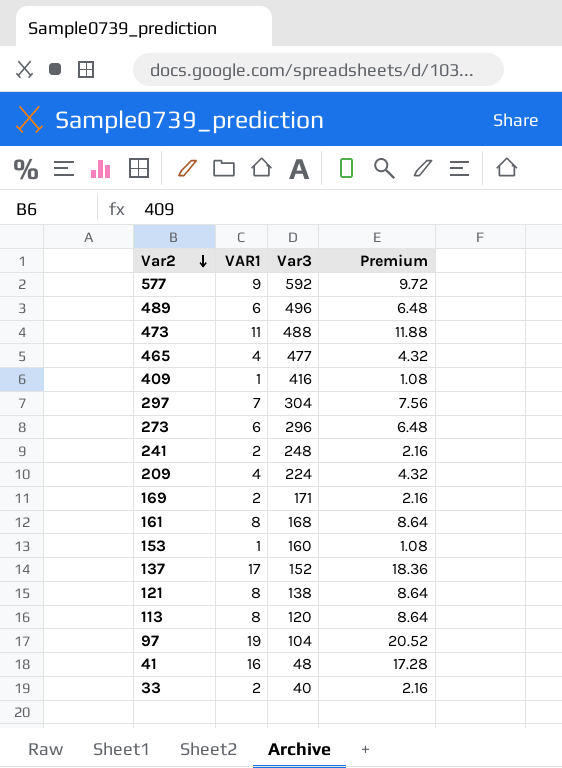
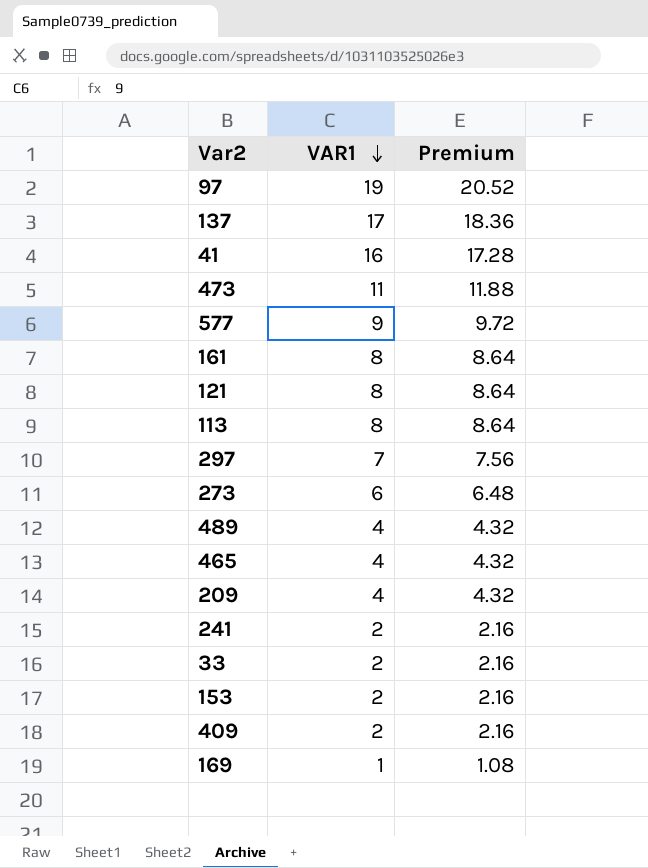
row order: Var2 descending -> VAR1 descending
column Var3 | position: 3 -> none
489 | VAR1: 6 -> 4
489 | Premium: 6.48 -> 4.32
153 | VAR1: 1 -> 2
153 | Premium: 1.08 -> 2.16
409 | VAR1: 1 -> 2
409 | Premium: 1.08 -> 2.16
169 | VAR1: 2 -> 1
169 | Premium: 2.16 -> 1.08

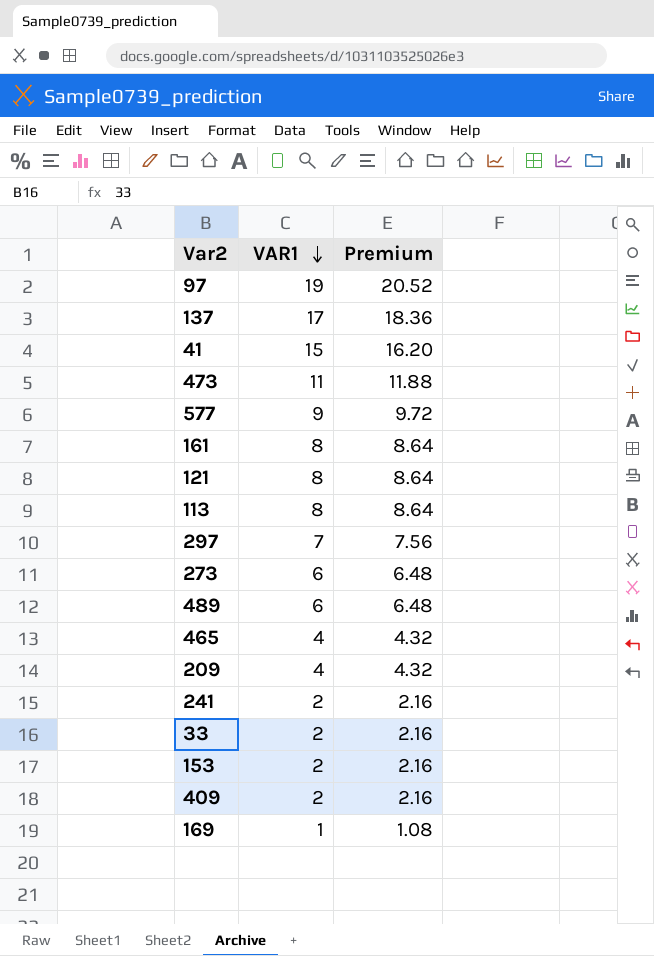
41 | VAR1: 16 -> 15
41 | Premium: 17.28 -> 16.20
489 | VAR1: 4 -> 6
489 | Premium: 4.32 -> 6.48

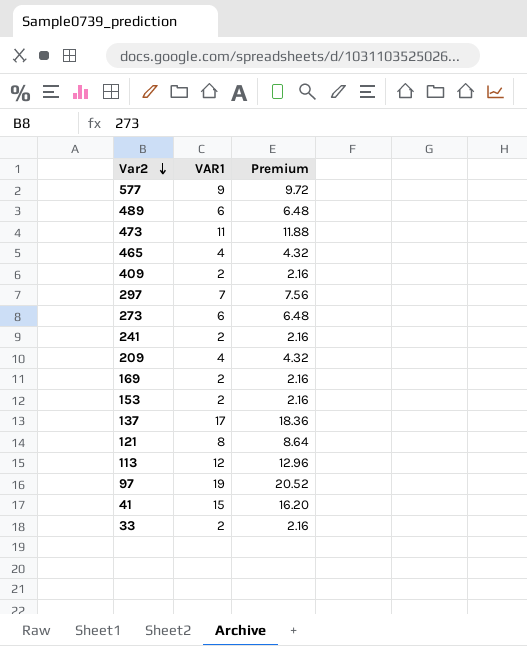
row order: VAR1 descending -> Var2 descending
row 161: 8 | 8.64 -> none
169 | VAR1: 1 -> 2
169 | Premium: 1.08 -> 2.16
113 | VAR1: 8 -> 12
113 | Premium: 8.64 -> 12.96

